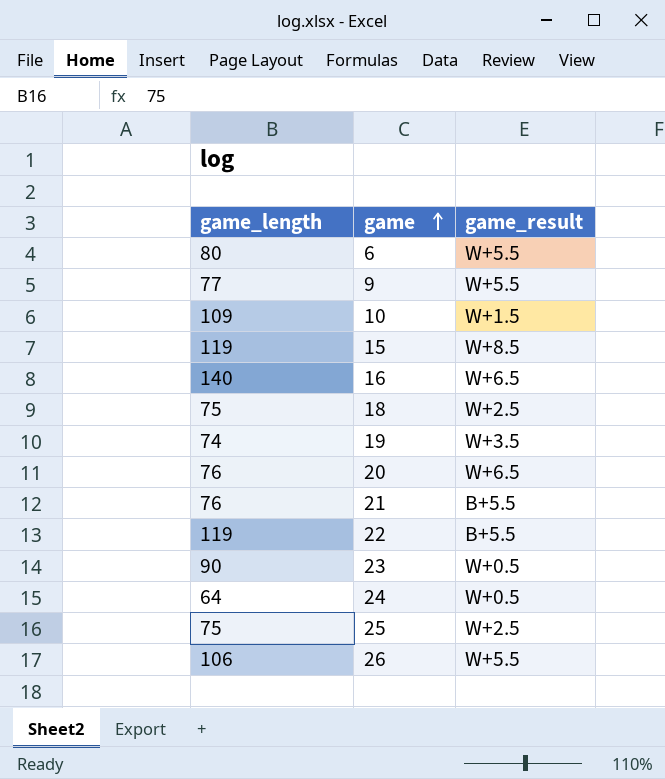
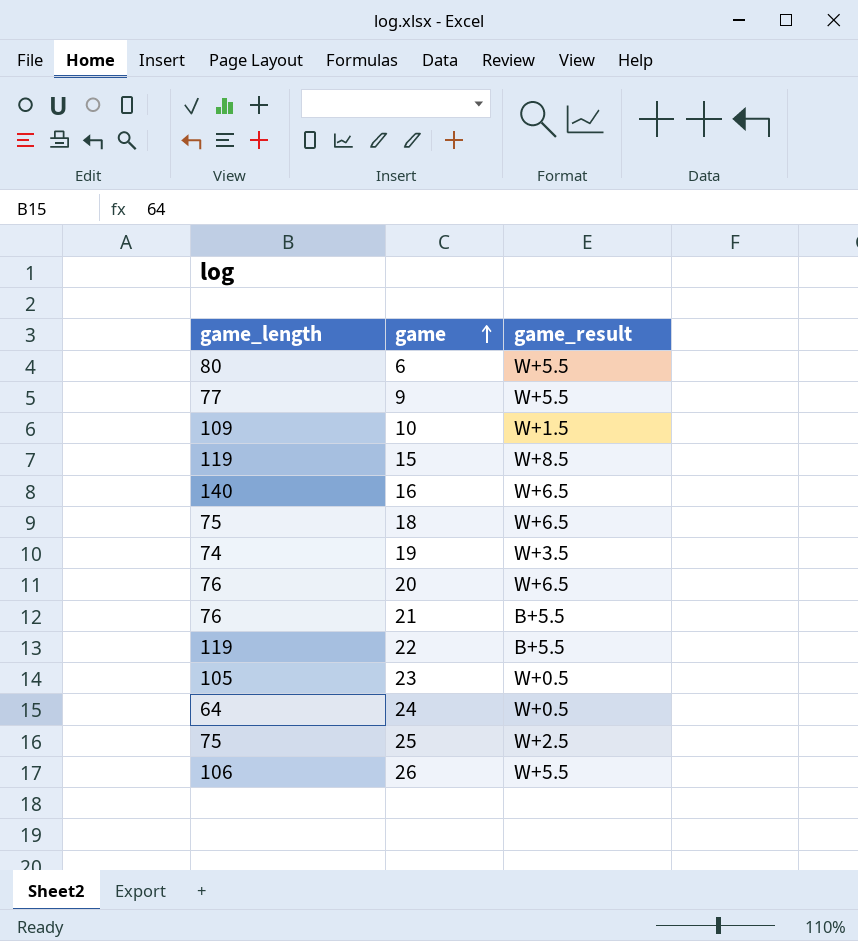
18 | game_result: W+2.5 -> W+6.5
23 | game_length: 90 -> 105

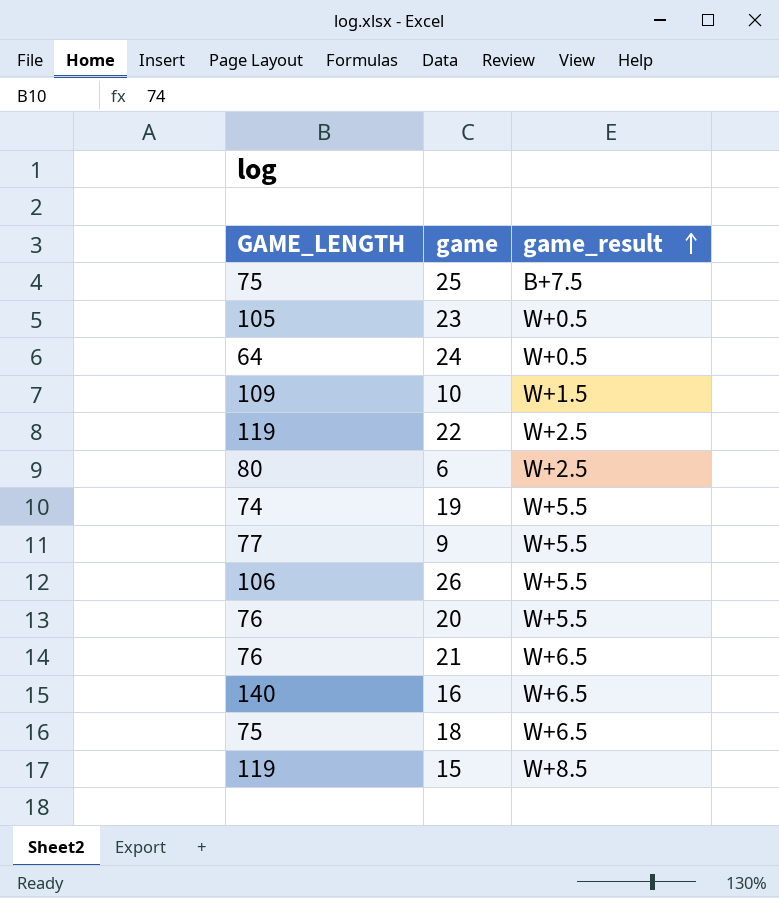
row order: game ascending -> game_result ascending
column name: game_length -> GAME_LENGTH
25 | game_result: W+2.5 -> B+7.5
22 | game_result: B+5.5 -> W+2.5
6 | game_result: W+5.5 -> W+2.5
19 | game_result: W+3.5 -> W+5.5
20 | game_result: W+6.5 -> W+5.5
21 | game_result: B+5.5 -> W+6.5

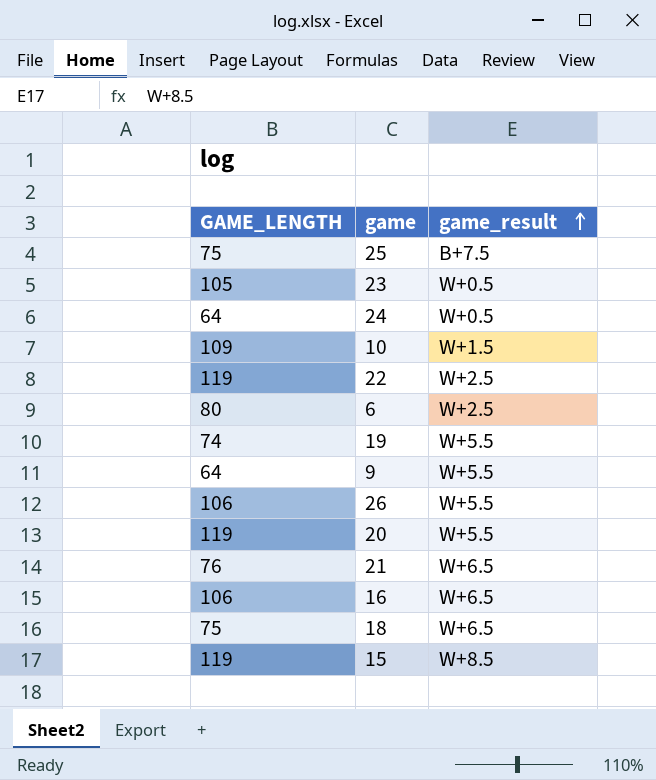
9 | GAME_LENGTH: 77 -> 64
20 | GAME_LENGTH: 76 -> 119
16 | GAME_LENGTH: 140 -> 106

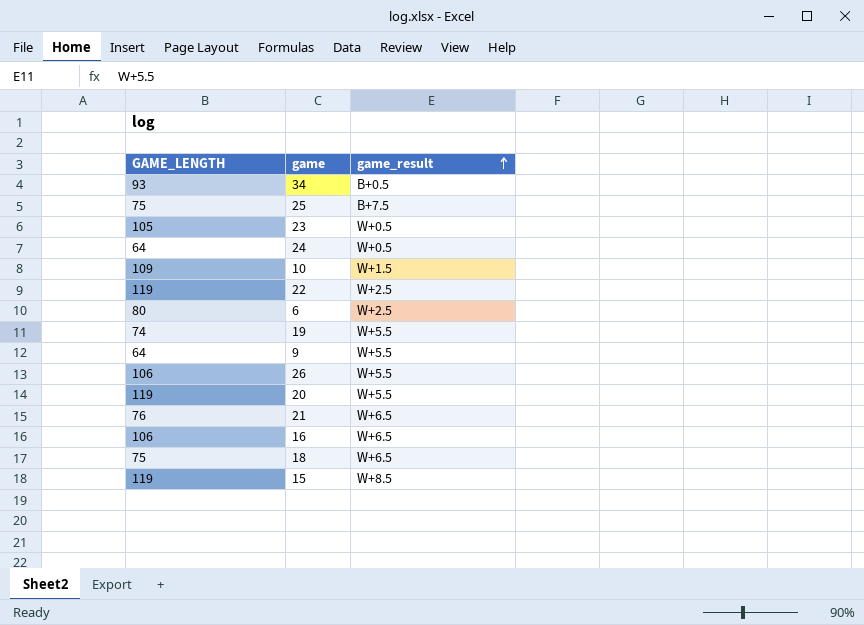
row 34: none -> 93 | B+0.5

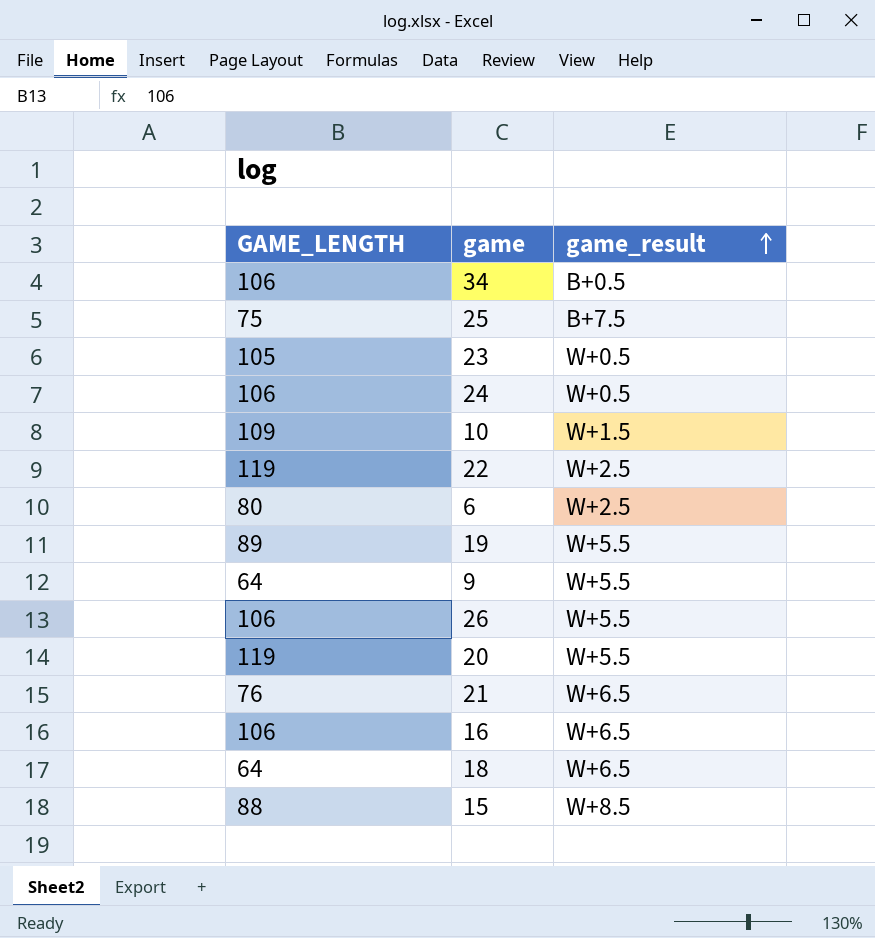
34 | GAME_LENGTH: 93 -> 106
24 | GAME_LENGTH: 64 -> 106
19 | GAME_LENGTH: 74 -> 89
18 | GAME_LENGTH: 75 -> 64
15 | GAME_LENGTH: 119 -> 88

